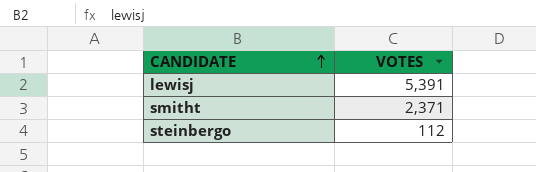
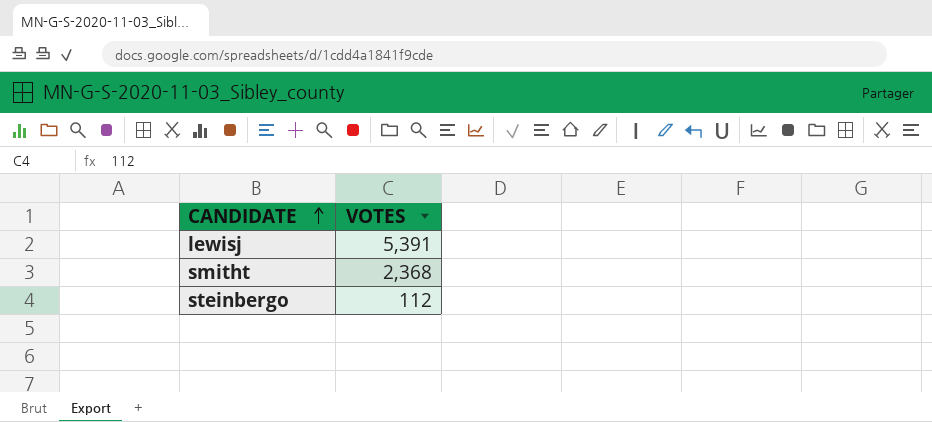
smitht | VOTES: 2,371 -> 2,368

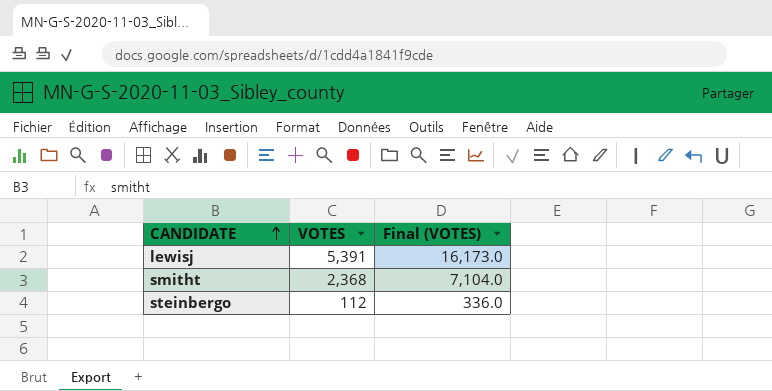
column Final (VOTES) | formula: none -> [VOTES] * 3

